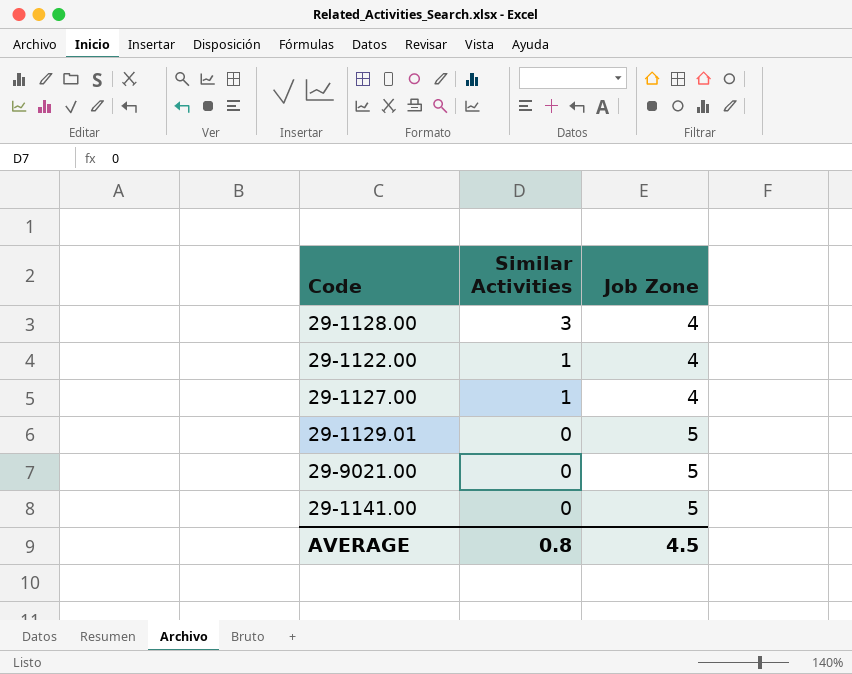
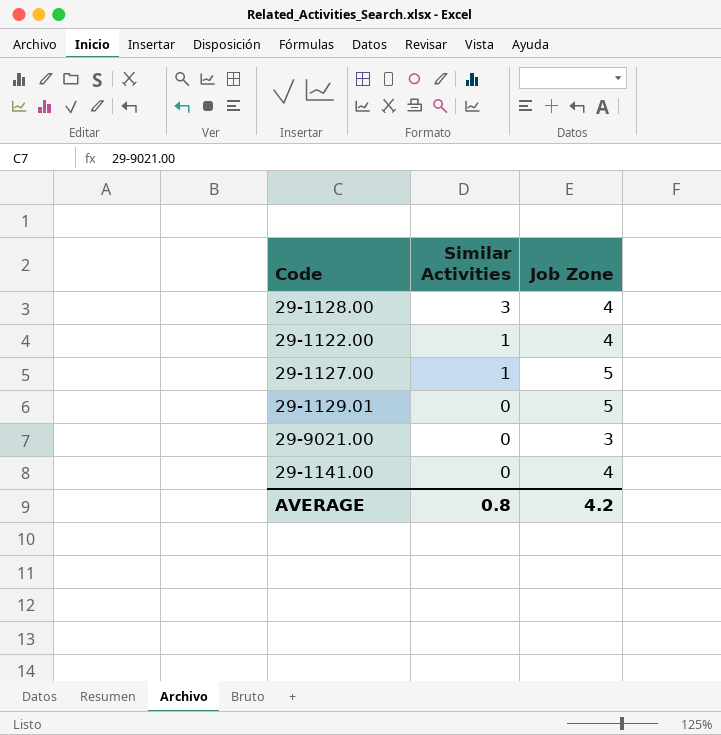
29-1127.00 | Job Zone: 4 -> 5
29-9021.00 | Job Zone: 5 -> 3
29-1141.00 | Job Zone: 5 -> 4
AVERAGE | Job Zone: 4.5 -> 4.2

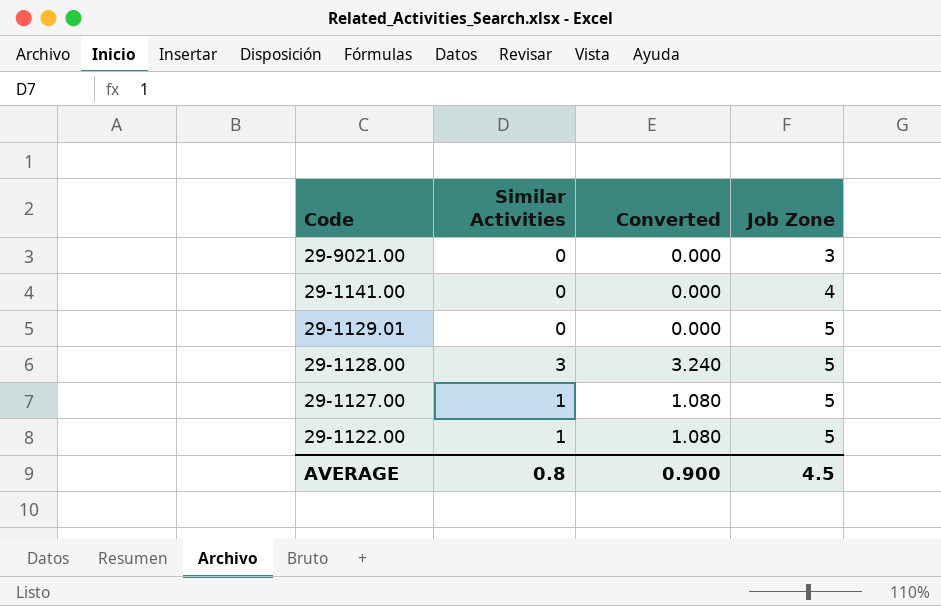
row order: Similar Activities descending -> Code descending
column Converted | formula: none -> [Similar Activities] * 1.08
29-1128.00 | Job Zone: 4 -> 5
29-1122.00 | Job Zone: 4 -> 5
AVERAGE | Job Zone: 4.2 -> 4.5

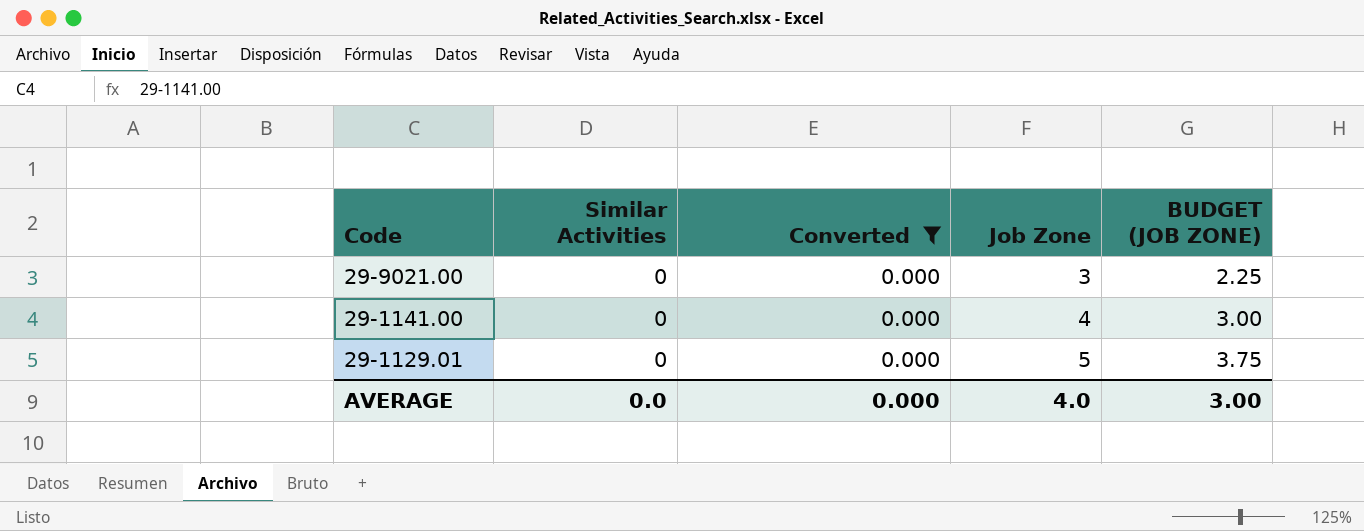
filter: none -> Converted = 0.000
column BUDGET (JOB ZONE) | formula: none -> [Job Zone] * 0.75
AVERAGE | Similar Activities: 0.8 -> 0.0
AVERAGE | Converted: 0.900 -> 0.000
AVERAGE | Job Zone: 4.5 -> 4.0

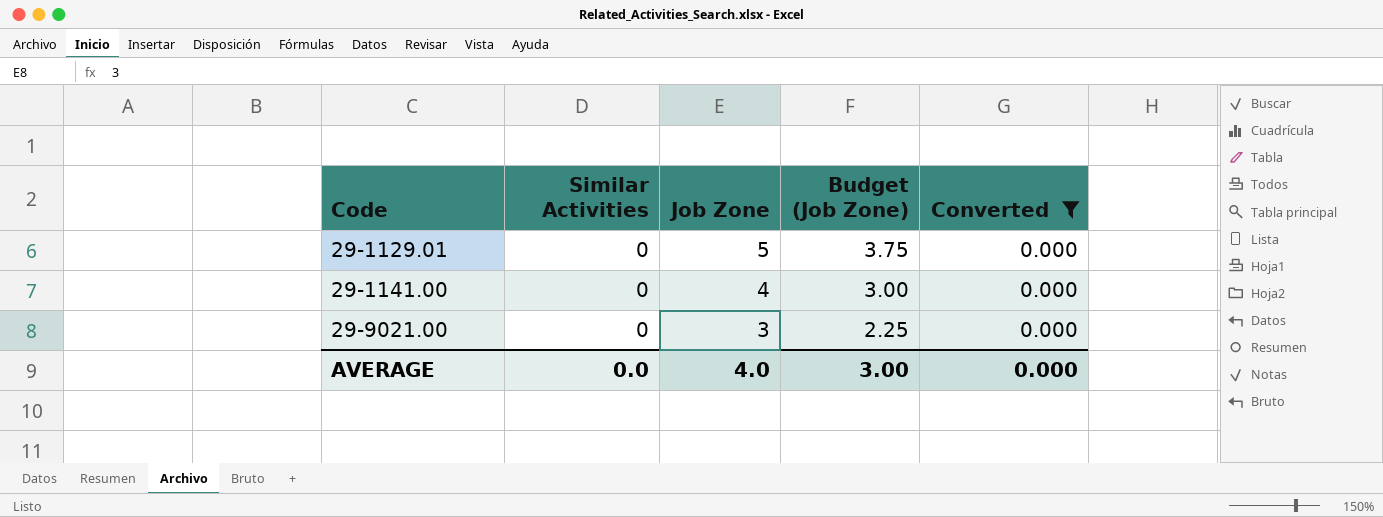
row order: Code descending -> Code ascending
column name: BUDGET (JOB ZONE) -> Budget (Job Zone)
column Converted | position: 3 -> 5

